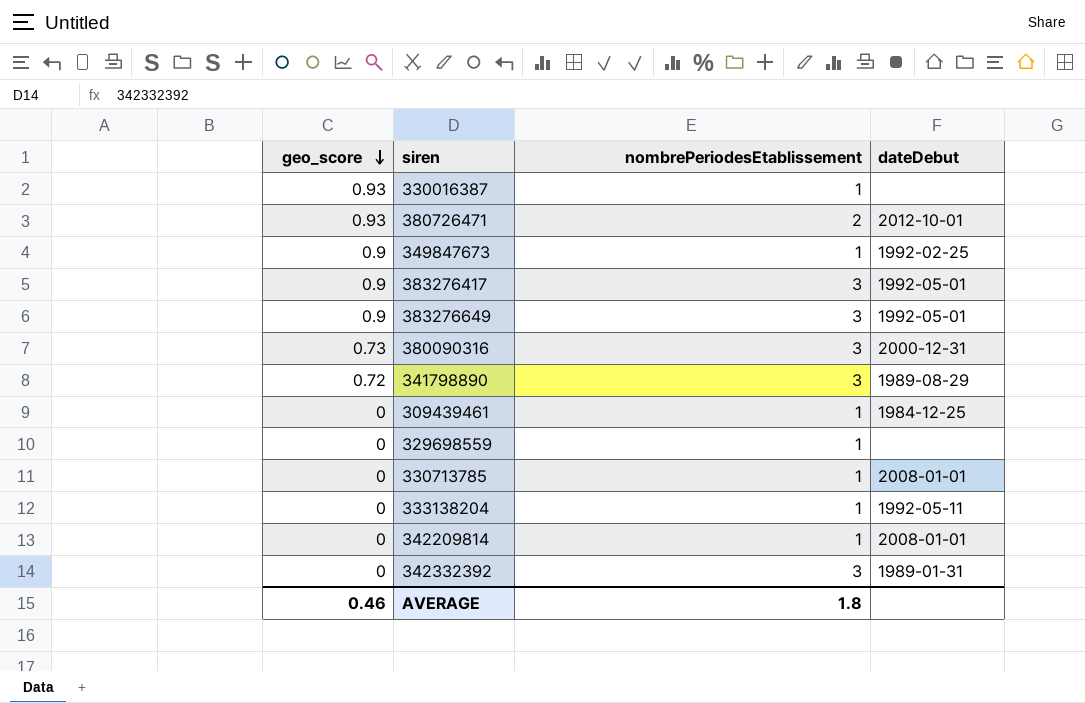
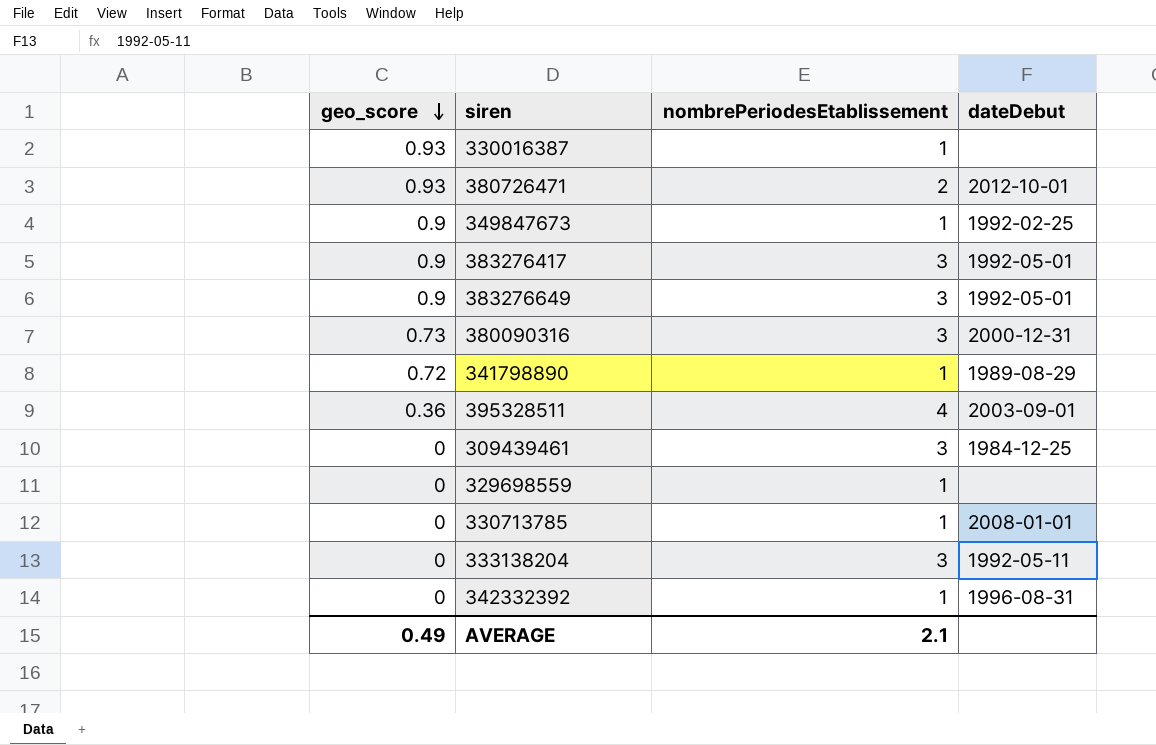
row 342209814: 0 | 1 | 2008-01-01 -> none
341798890 | nombrePeriodesEtablissement: 3 -> 1
row 395328511: none -> 0.36 | 4 | 2003-09-01
309439461 | nombrePeriodesEtablissement: 1 -> 3
333138204 | nombrePeriodesEtablissement: 1 -> 3
342332392 | nombrePeriodesEtablissement: 3 -> 1
342332392 | dateDebut: 1989-01-31 -> 1996-08-31
AVERAGE | geo_score: 0.46 -> 0.49
AVERAGE | nombrePeriodesEtablissement: 1.8 -> 2.1

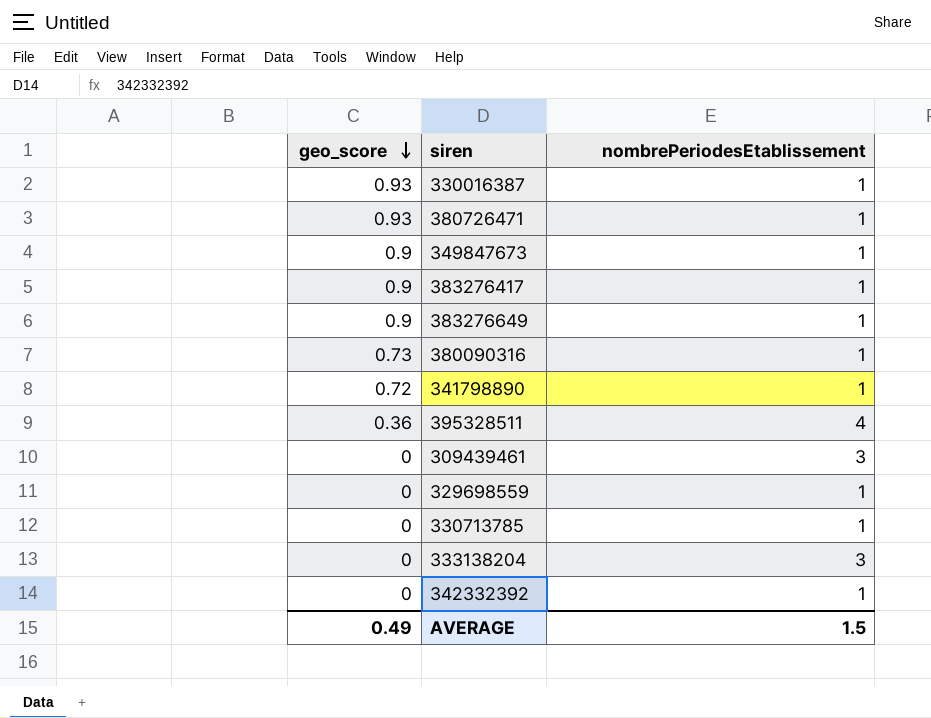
column dateDebut | position: 4 -> none
380726471 | nombrePeriodesEtablissement: 2 -> 1
383276417 | nombrePeriodesEtablissement: 3 -> 1
383276649 | nombrePeriodesEtablissement: 3 -> 1
380090316 | nombrePeriodesEtablissement: 3 -> 1
AVERAGE | nombrePeriodesEtablissement: 2.1 -> 1.5

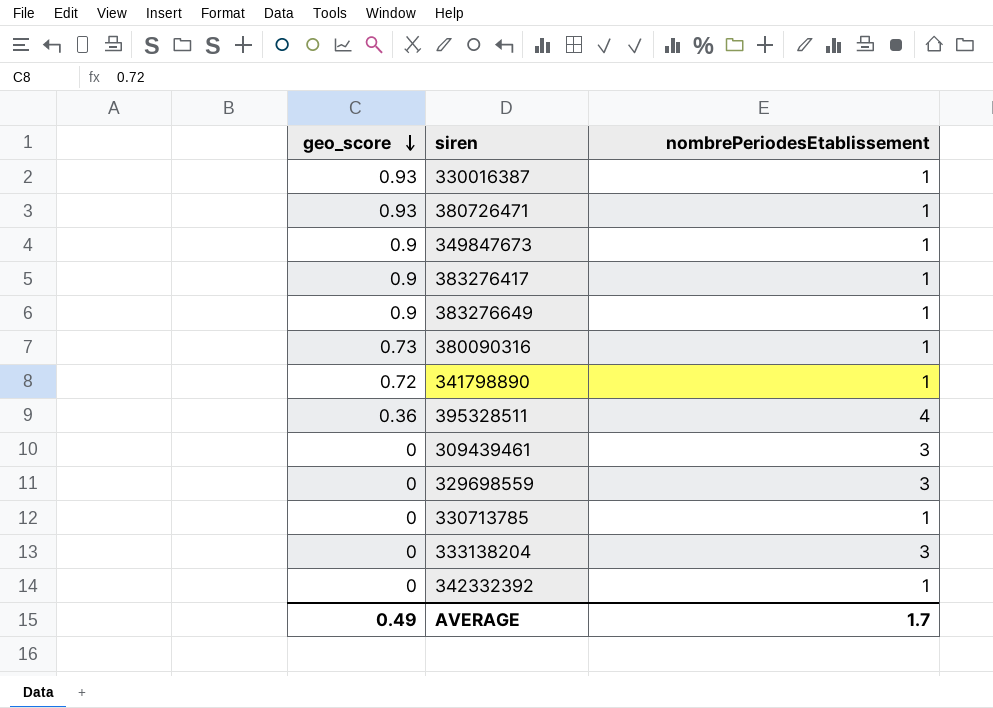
329698559 | nombrePeriodesEtablissement: 1 -> 3
AVERAGE | nombrePeriodesEtablissement: 1.5 -> 1.7

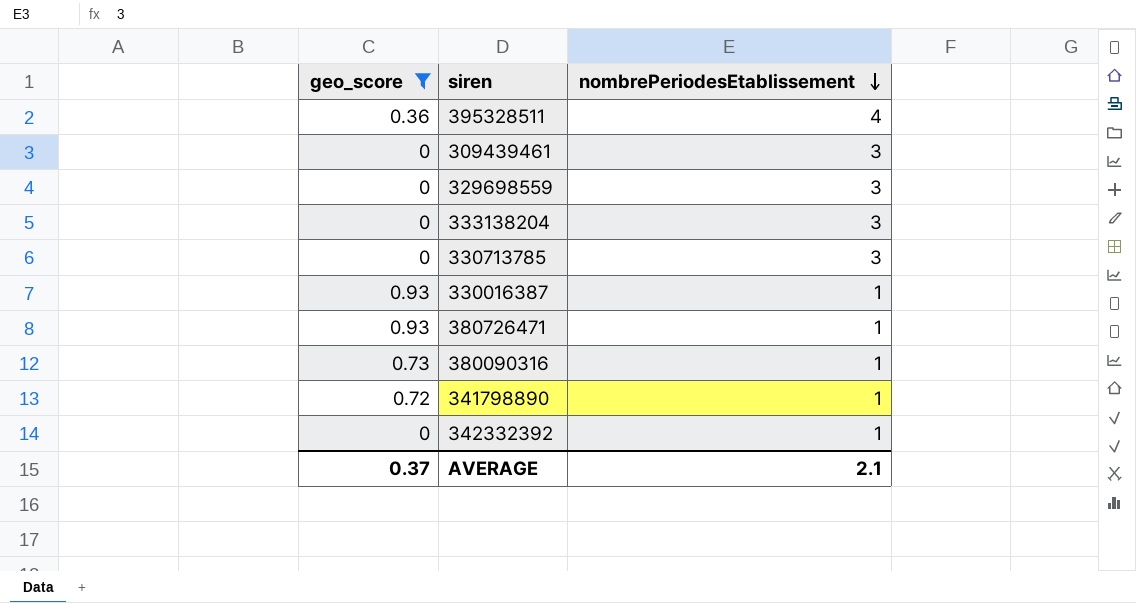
filter: none -> geo_score != 0.9
row order: geo_score descending -> nombrePeriodesEtablissement descending
330713785 | nombrePeriodesEtablissement: 1 -> 3
AVERAGE | geo_score: 0.49 -> 0.37
AVERAGE | nombrePeriodesEtablissement: 1.7 -> 2.1

